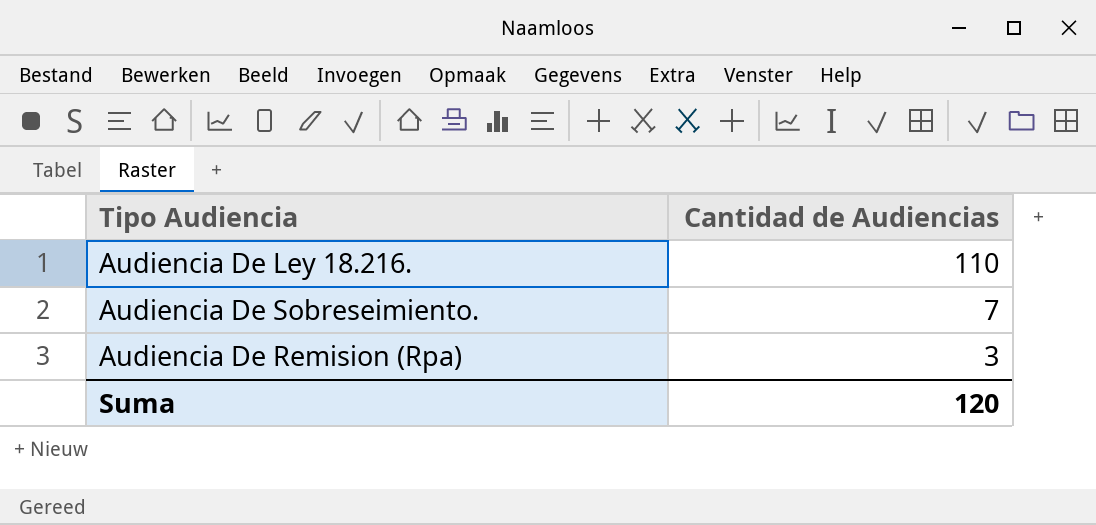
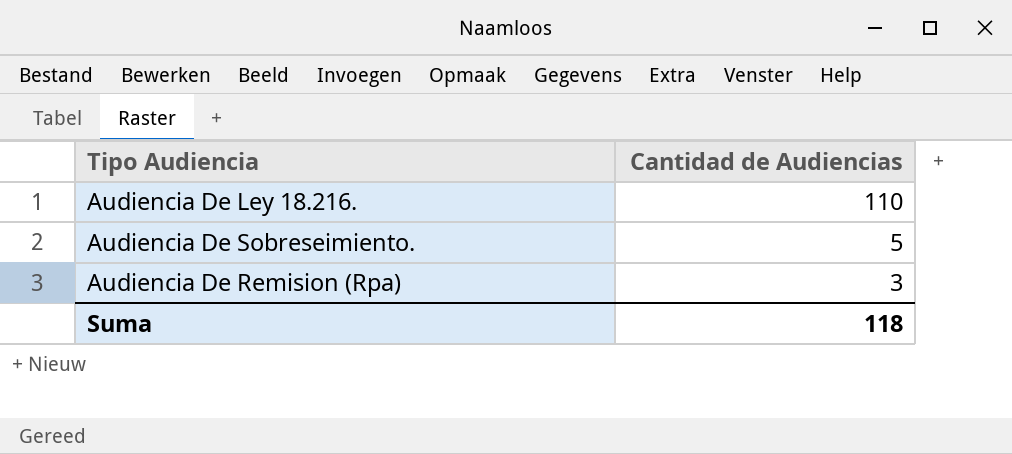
Audiencia De Sobreseimiento. | Cantidad de Audiencias: 7 -> 5
Suma | Cantidad de Audiencias: 120 -> 118

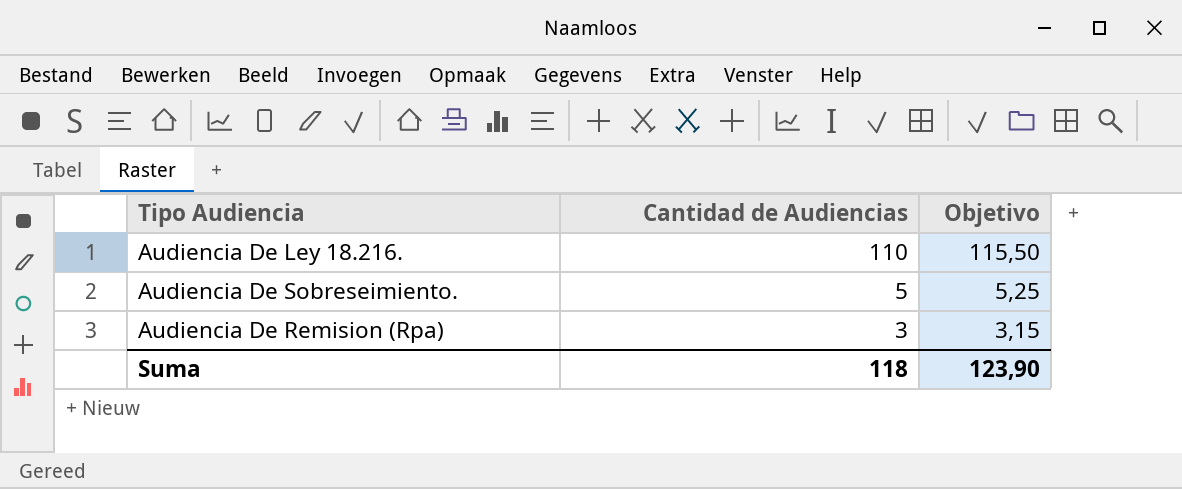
column Objetivo | formula: none -> [Cantidad de Audiencias] * 1,05

